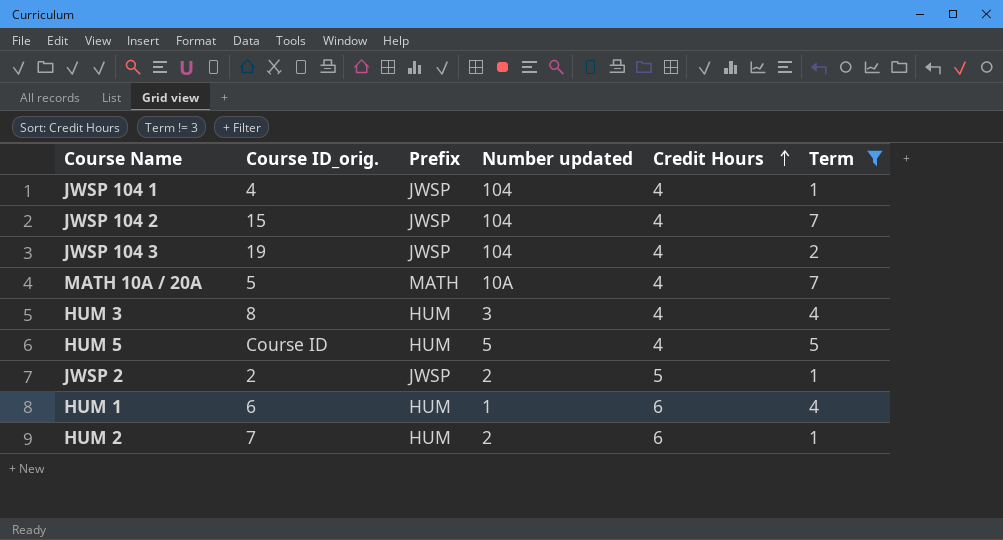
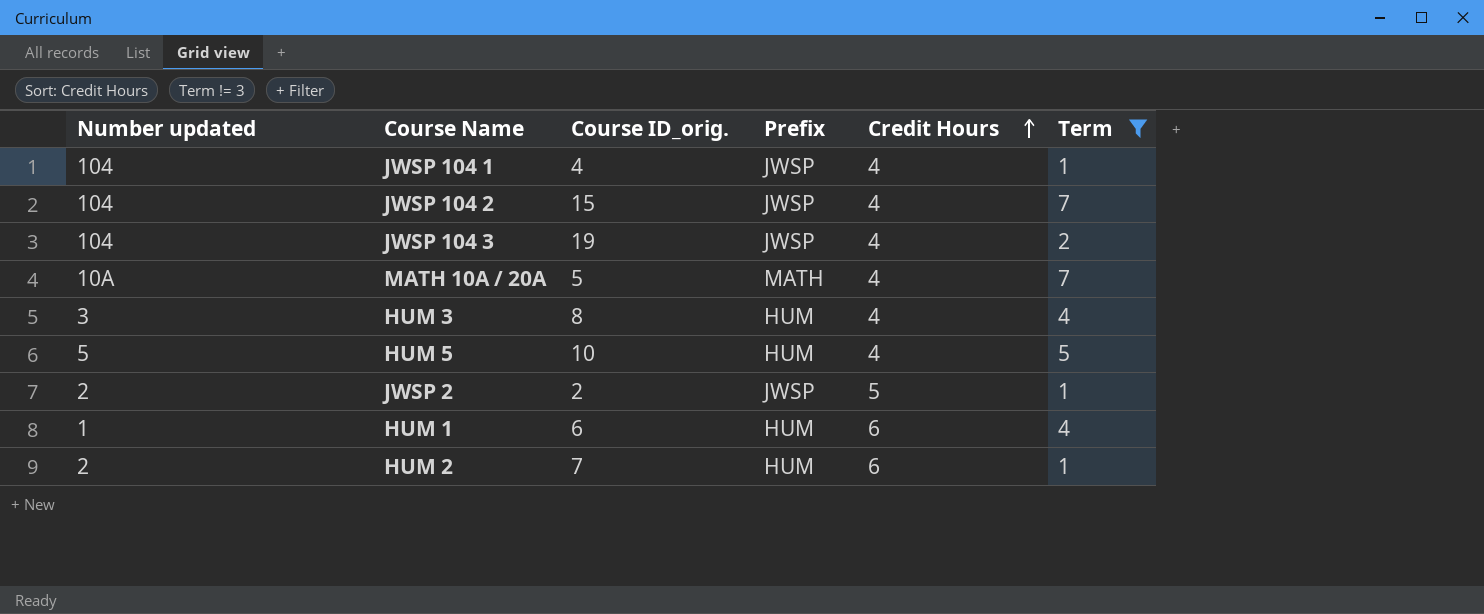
column Number updated | position: 4 -> 1
HUM 5 | Course ID_orig.: Course ID -> 10

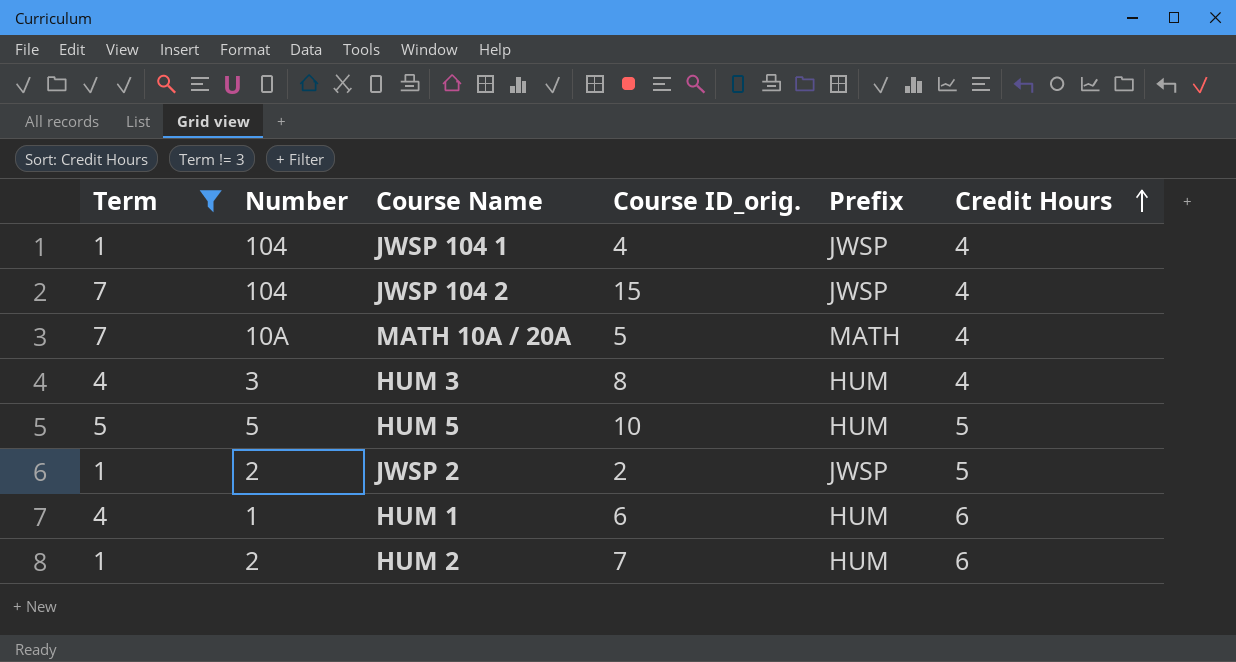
column Term | position: 6 -> 1
column name: Number updated -> Number
row JWSP 104 3: 104 | 19 | JWSP | 4 | 2 -> none
HUM 5 | Credit Hours: 4 -> 5

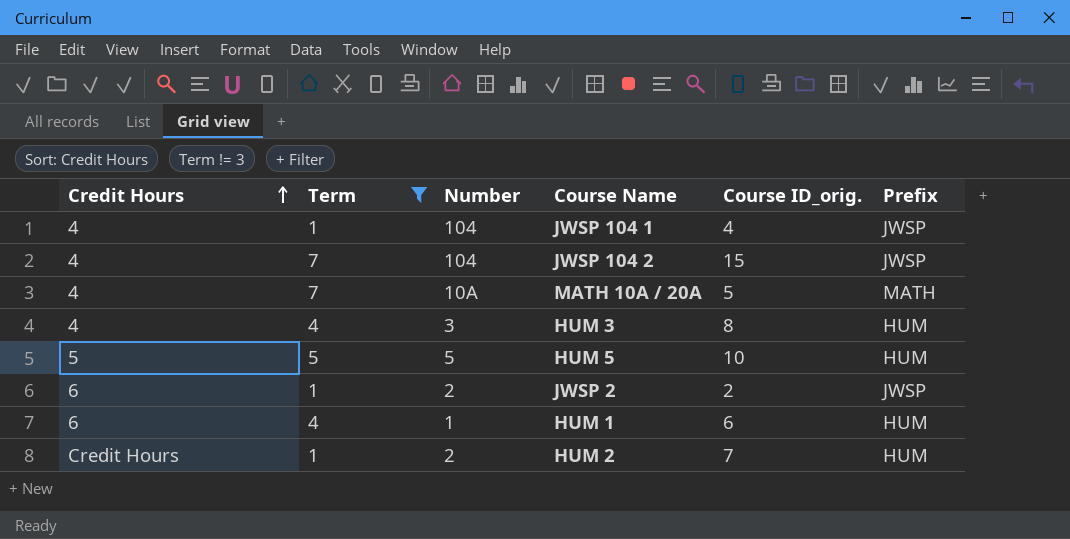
column Credit Hours | position: 6 -> 1
JWSP 2 | Credit Hours: 5 -> 6
HUM 2 | Credit Hours: 6 -> Credit Hours

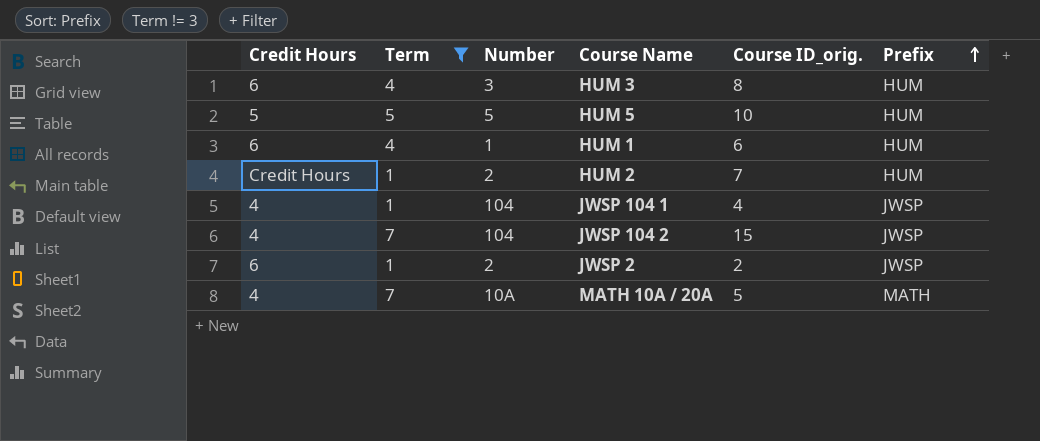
row order: Credit Hours ascending -> Prefix ascending
HUM 3 | Credit Hours: 4 -> 6

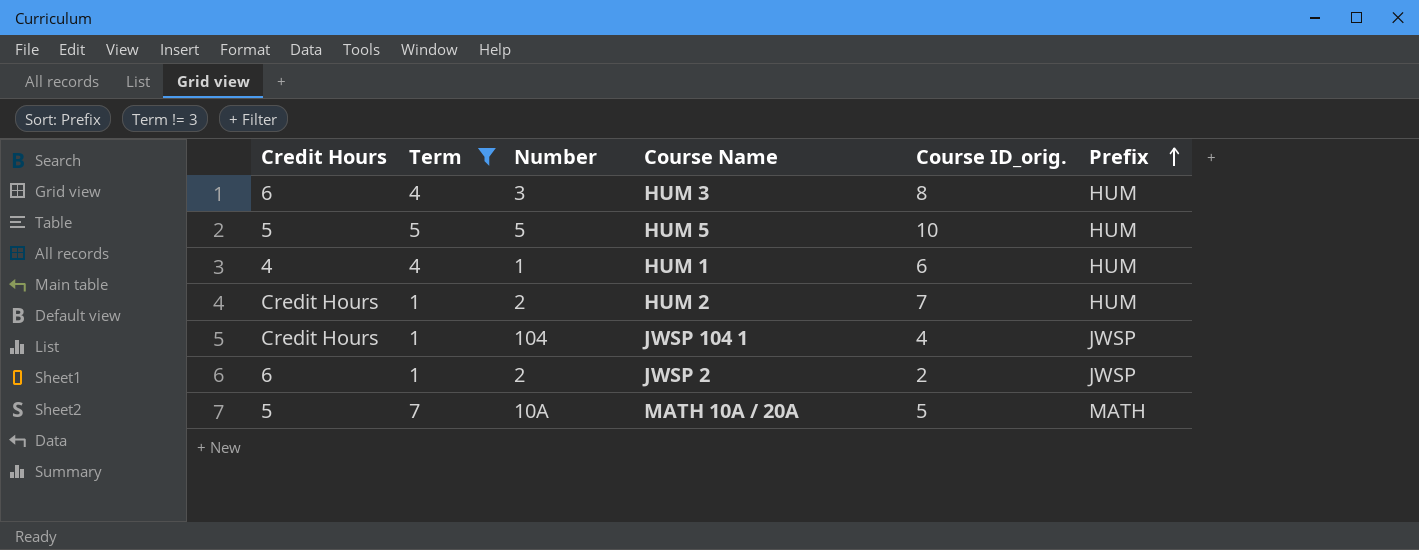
row JWSP 104 2: 4 | 7 | 104 | 15 | JWSP -> none
HUM 1 | Credit Hours: 6 -> 4
JWSP 104 1 | Credit Hours: 4 -> Credit Hours
MATH 10A / 20A | Credit Hours: 4 -> 5

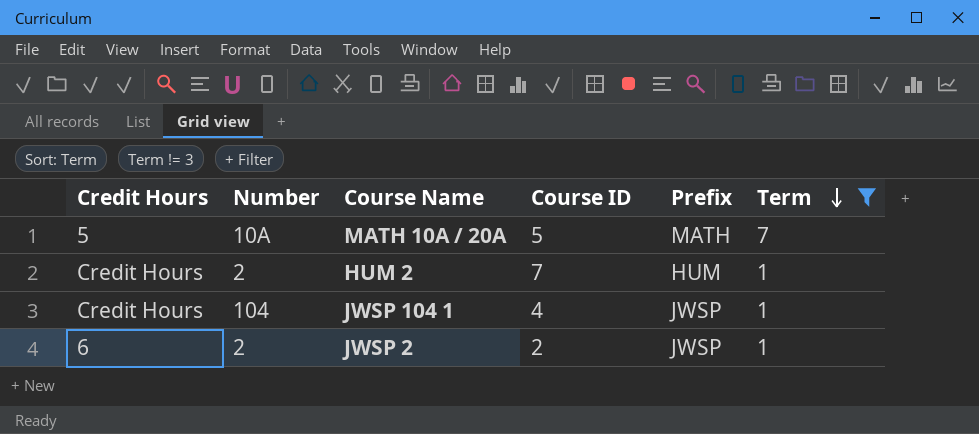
row order: Prefix ascending -> Term descending
column name: Course ID_orig. -> Course ID
column Term | position: 2 -> 6
row HUM 3: 6 | 4 | 3 | 8 | HUM -> none
row HUM 5: 5 | 5 | 5 | 10 | HUM -> none
row HUM 1: 4 | 4 | 1 | 6 | HUM -> none

